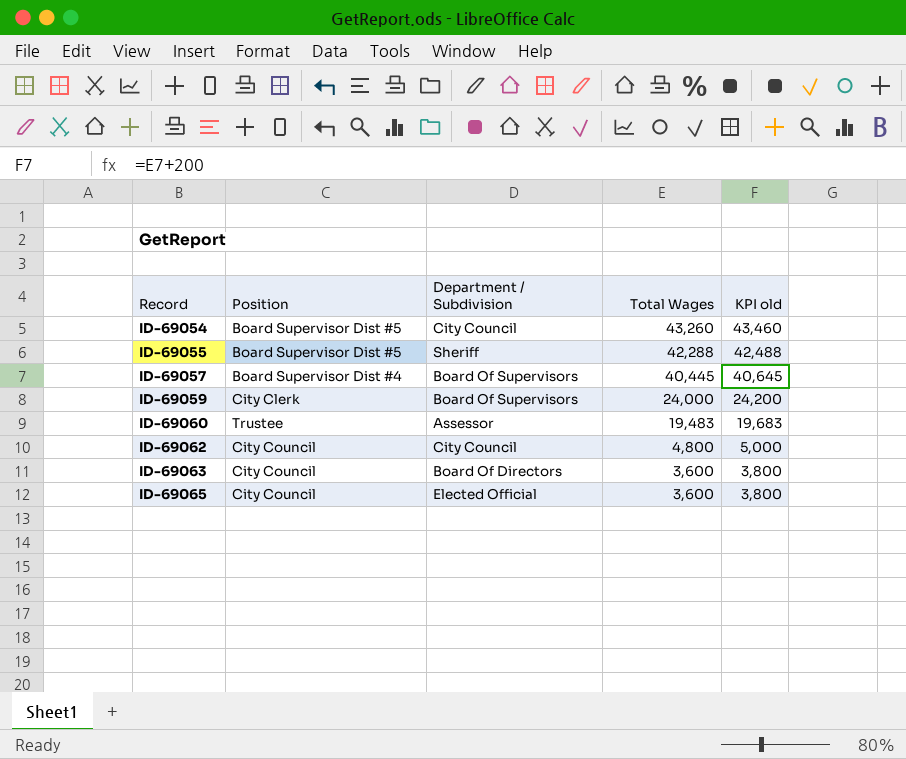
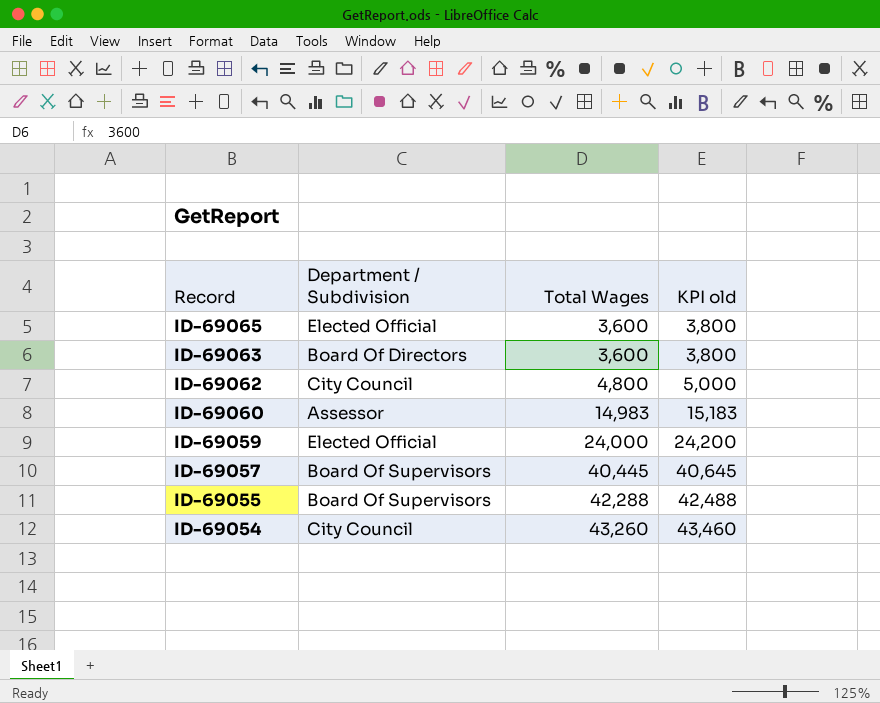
row order: Record ascending -> Record descending
column Position | position: 2 -> none
ID-69060 | Total Wages: 19,483 -> 14,983
ID-69060 | KPI old: 19,683 -> 15,183
ID-69059 | Department / Subdivision: Board Of Supervisors -> Elected Official
ID-69055 | Department / Subdivision: Sheriff -> Board Of Supervisors

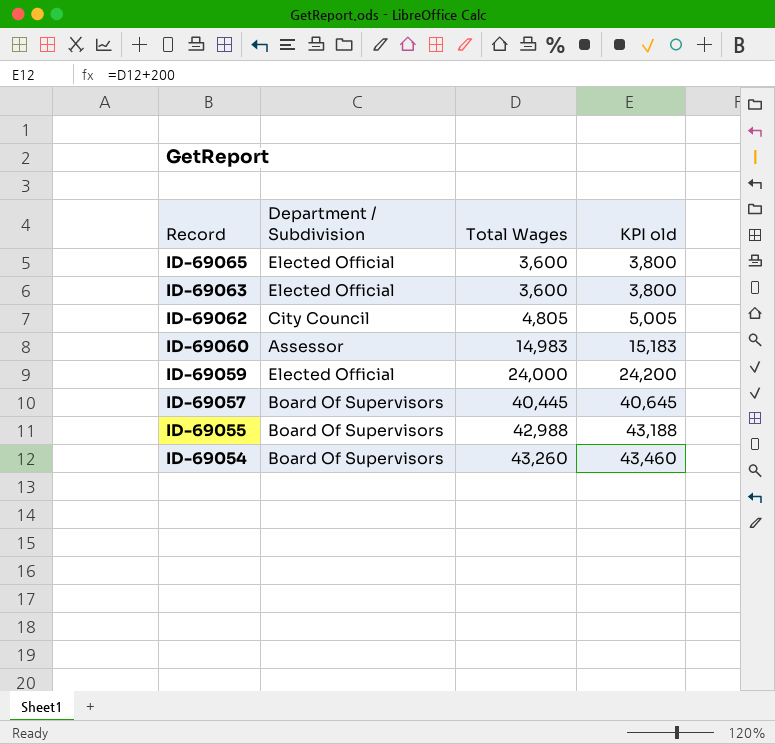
ID-69063 | Department / Subdivision: Board Of Directors -> Elected Official
ID-69062 | Total Wages: 4,800 -> 4,805
ID-69062 | KPI old: 5,000 -> 5,005
ID-69055 | Total Wages: 42,288 -> 42,988
ID-69055 | KPI old: 42,488 -> 43,188
ID-69054 | Department / Subdivision: City Council -> Board Of Supervisors

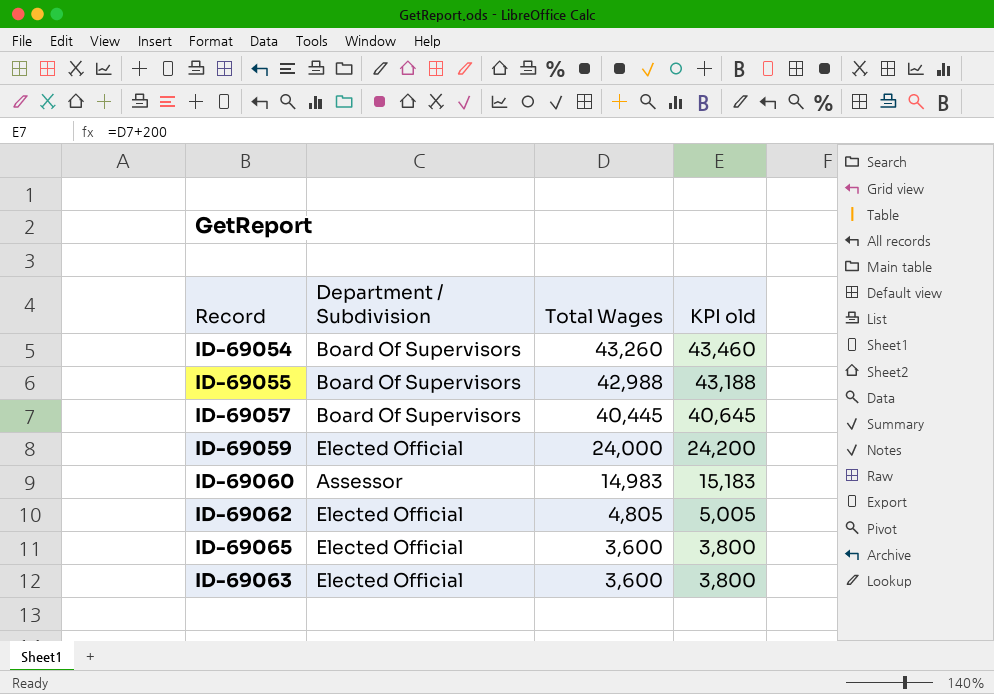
row order: Record descending -> Total Wages descending
ID-69062 | Department / Subdivision: City Council -> Elected Official

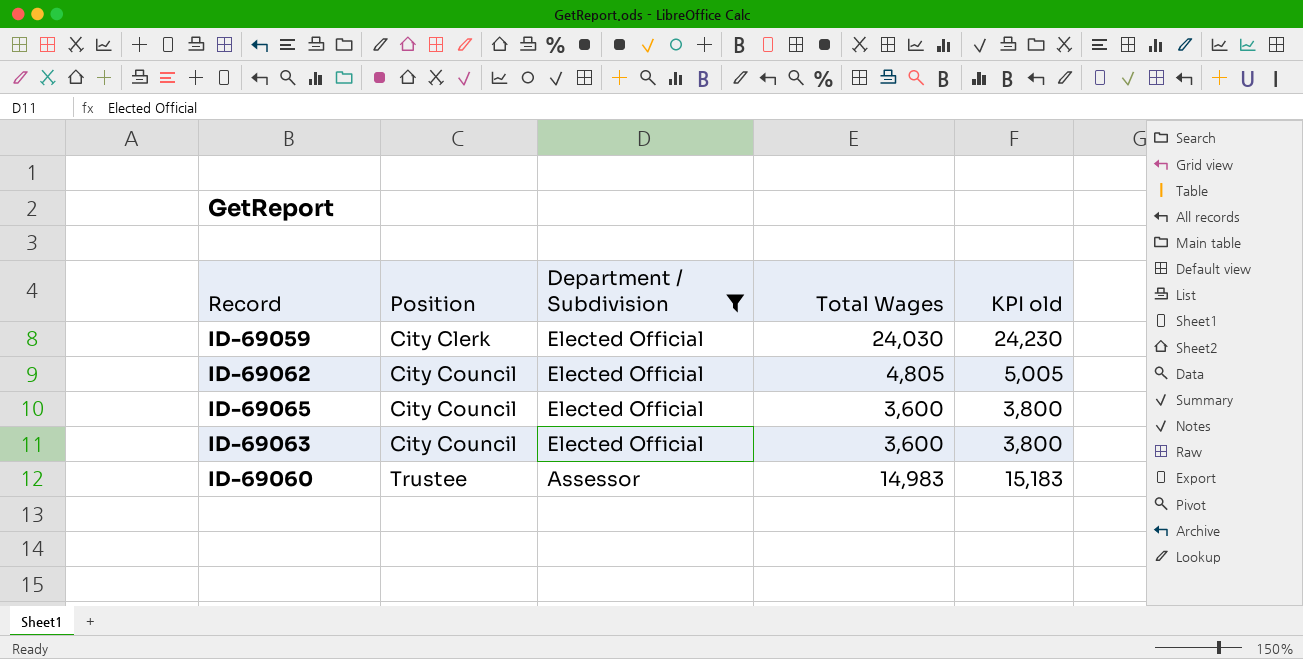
filter: none -> Department / Subdivision != Board Of Supervisors
row order: Total Wages descending -> Position ascending
column Position | position: none -> 2
ID-69059 | Total Wages: 24,000 -> 24,030
ID-69059 | KPI old: 24,200 -> 24,230

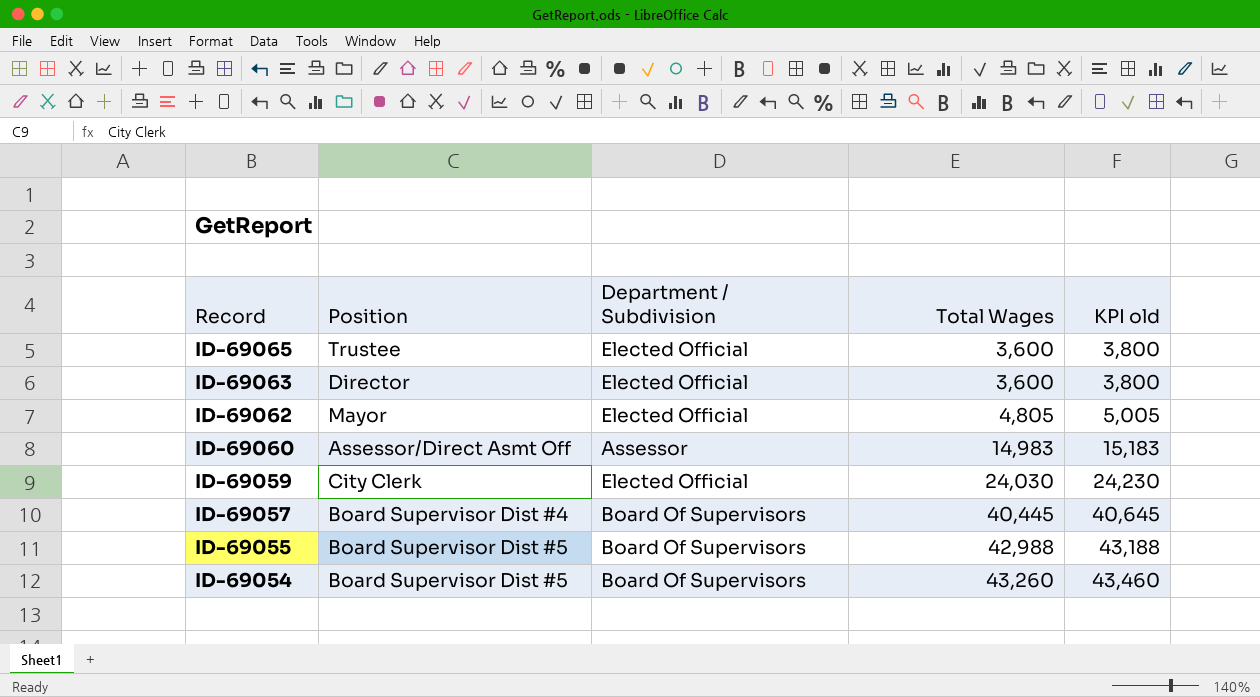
filter: Department / Subdivision != Board Of Supervisors -> none
row order: Position ascending -> Record descending
ID-69065 | Position: City Council -> Trustee
ID-69063 | Position: City Council -> Director
ID-69062 | Position: City Council -> Mayor
ID-69060 | Position: Trustee -> Assessor/Direct Asmt Off

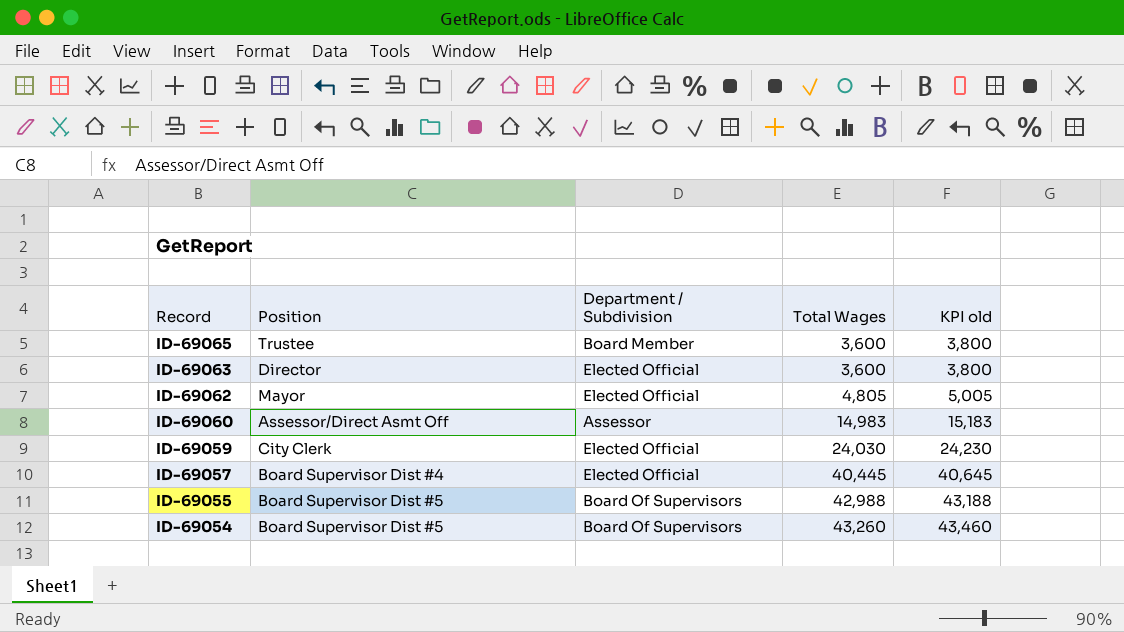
ID-69065 | Department / Subdivision: Elected Official -> Board Member
ID-69057 | Department / Subdivision: Board Of Supervisors -> Elected Official

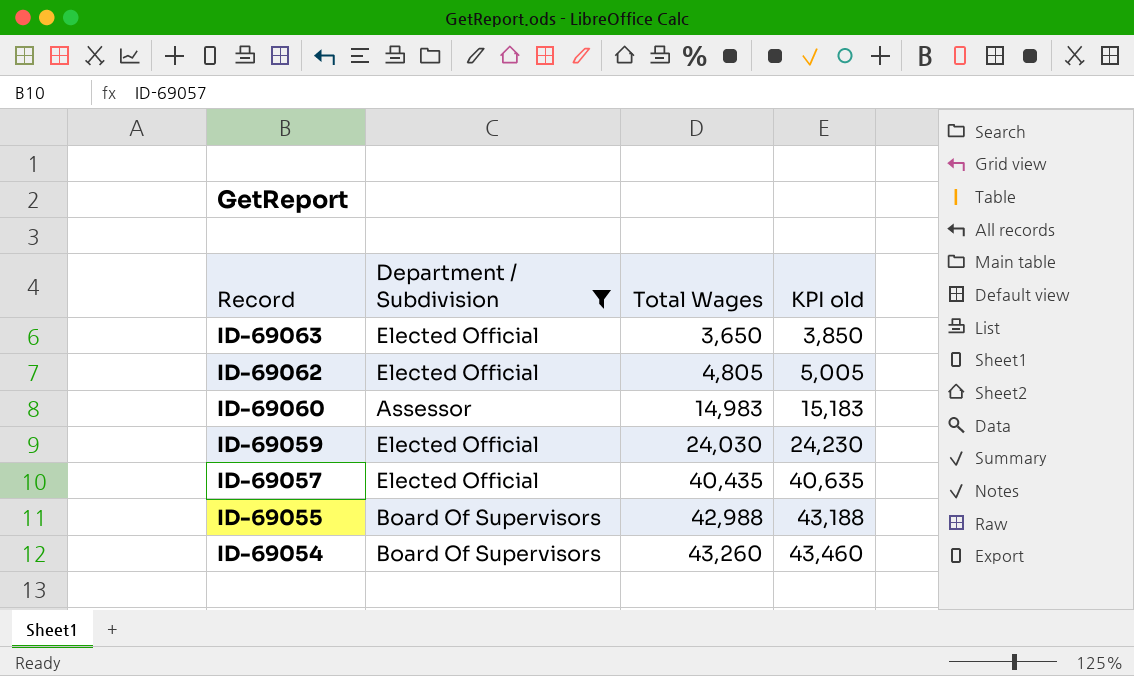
filter: none -> Department / Subdivision != Board Member
column Position | position: 2 -> none
ID-69063 | Total Wages: 3,600 -> 3,650
ID-69063 | KPI old: 3,800 -> 3,850
ID-69057 | Total Wages: 40,445 -> 40,435
ID-69057 | KPI old: 40,645 -> 40,635

